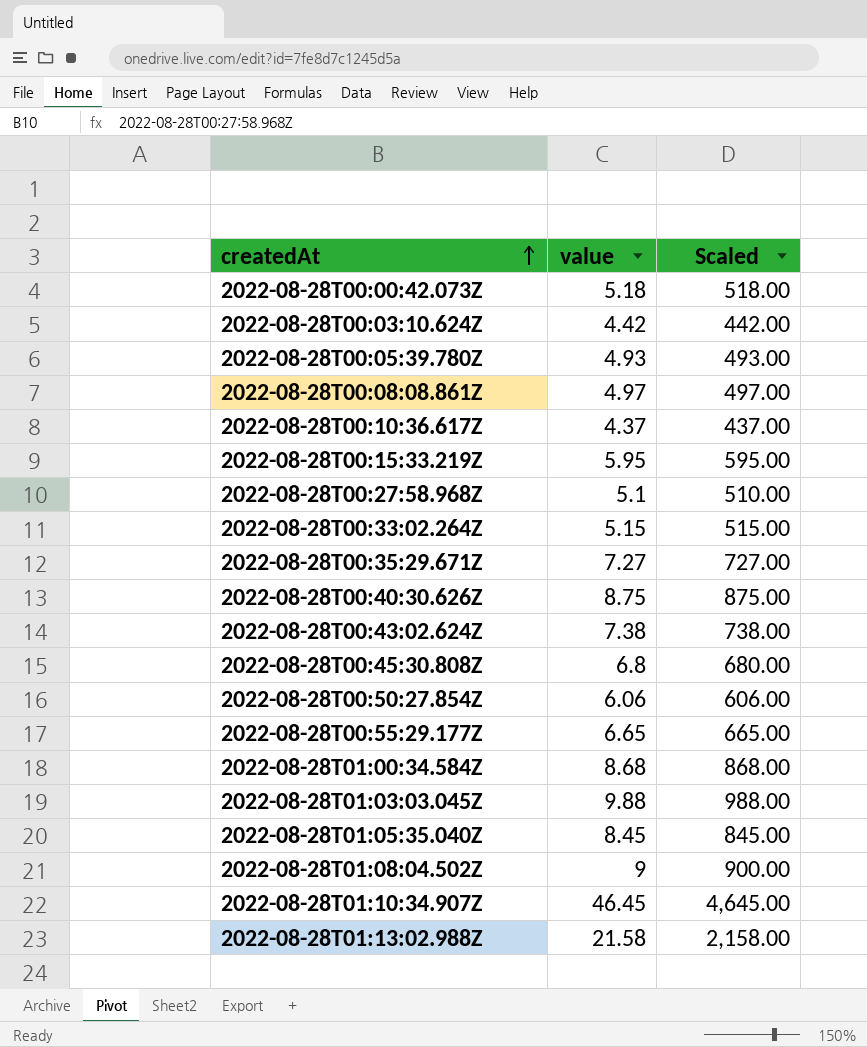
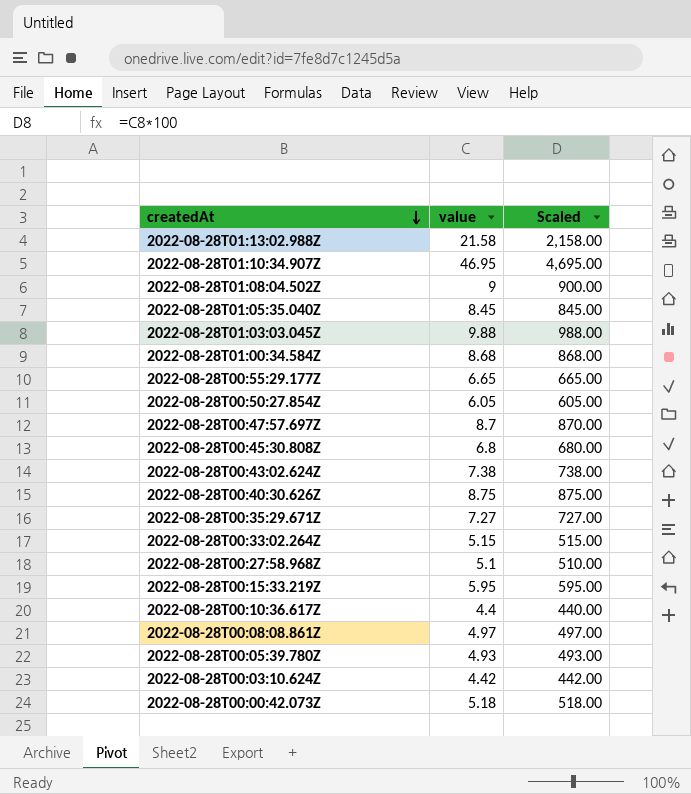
row order: createdAt ascending -> createdAt descending
2022-08-28T01:10:34.907Z | value: 46.45 -> 46.95
2022-08-28T01:10:34.907Z | Scaled: 4,645.00 -> 4,695.00
2022-08-28T00:50:27.854Z | value: 6.06 -> 6.05
2022-08-28T00:50:27.854Z | Scaled: 606.00 -> 605.00
row 2022-08-28T00:47:57.697Z: none -> 8.7 | 870.00
2022-08-28T00:10:36.617Z | value: 4.37 -> 4.4
2022-08-28T00:10:36.617Z | Scaled: 437.00 -> 440.00

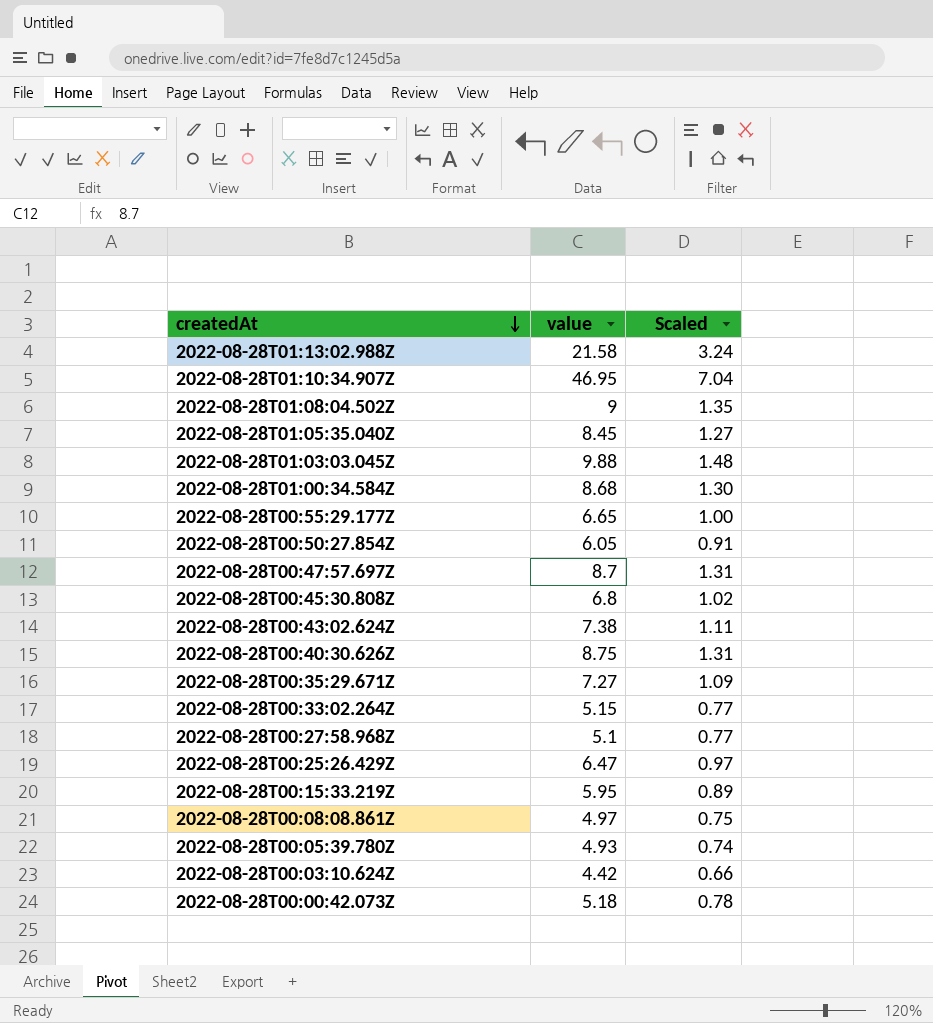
column Scaled | formula: [value] * 100 -> [value] * 0.15
row 2022-08-28T00:10:36.617Z: 4.4 | 440.00 -> none
row 2022-08-28T00:25:26.429Z: none -> 6.47 | 0.97

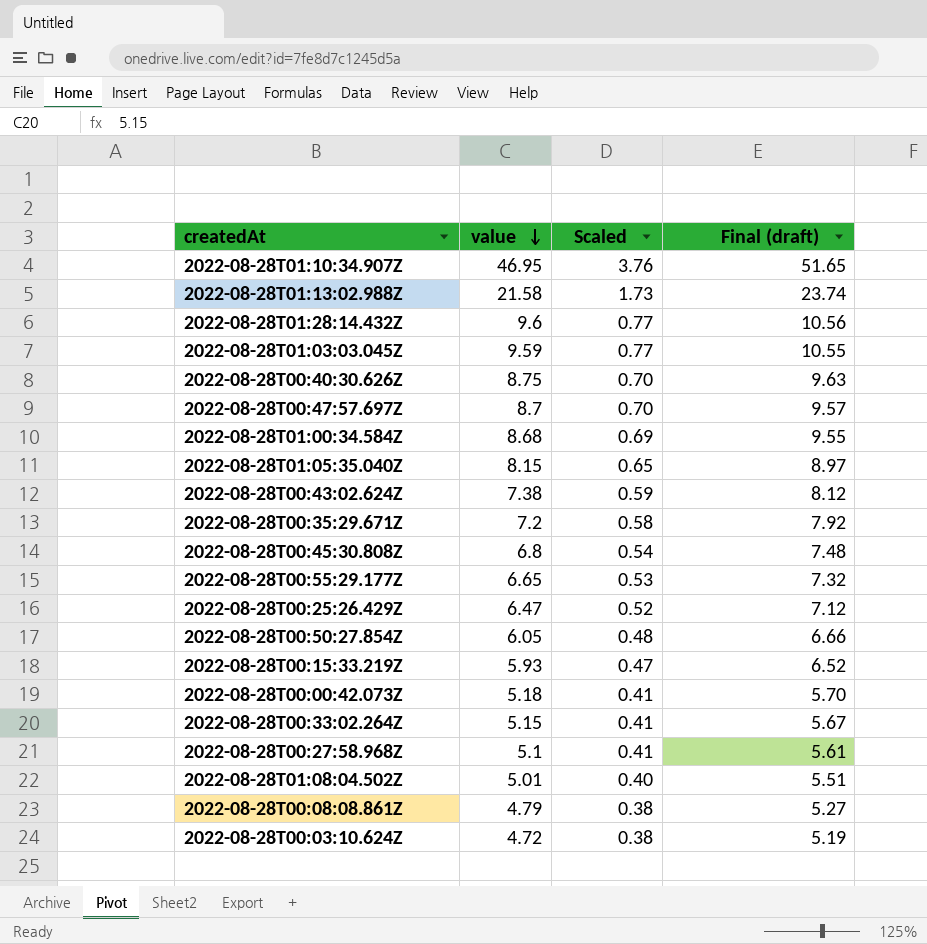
row order: createdAt descending -> value descending
column Scaled | formula: [value] * 0.15 -> [value] * 0.08
column Final (draft) | formula: none -> [value] * 1.1
row 2022-08-28T00:05:39.780Z: 4.93 | 0.74 -> none
row 2022-08-28T01:28:14.432Z: none -> 9.6 | 0.77 | 10.56
2022-08-28T01:03:03.045Z | value: 9.88 -> 9.59
2022-08-28T01:05:35.040Z | value: 8.45 -> 8.15
2022-08-28T00:35:29.671Z | value: 7.27 -> 7.2
2022-08-28T00:15:33.219Z | value: 5.95 -> 5.93
2022-08-28T01:08:04.502Z | value: 9 -> 5.01
2022-08-28T00:08:08.861Z | value: 4.97 -> 4.79
2022-08-28T00:03:10.624Z | value: 4.42 -> 4.72

